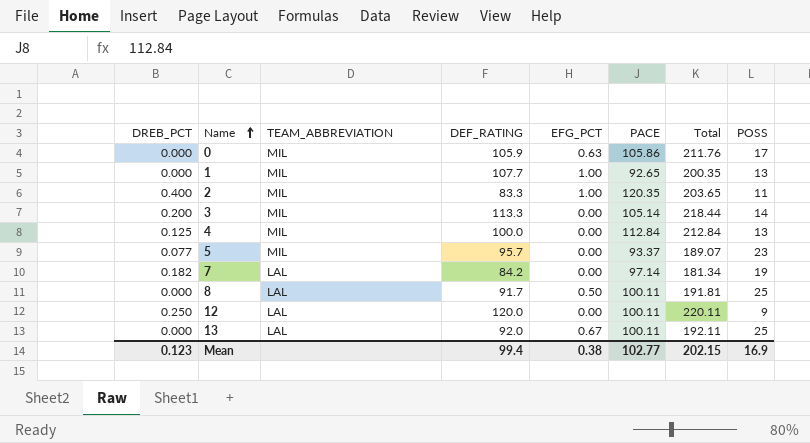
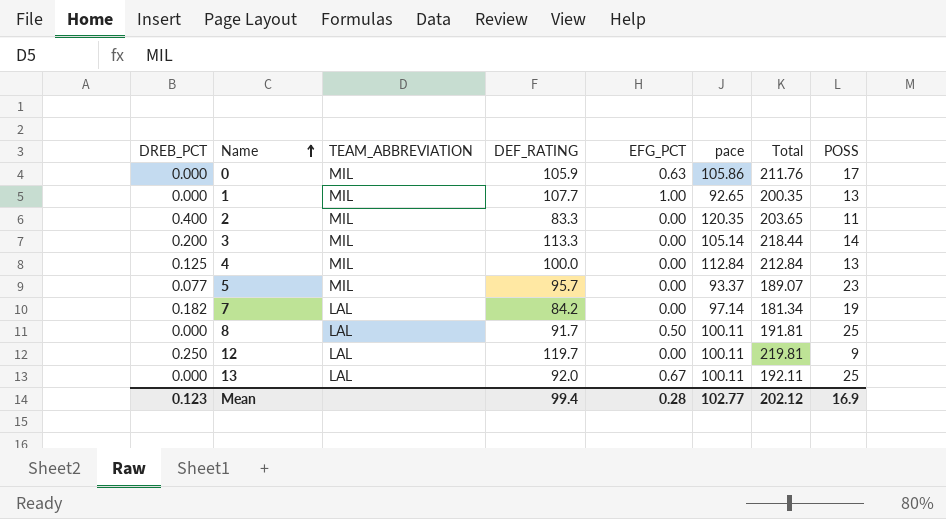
column name: PACE -> pace
2 | EFG_PCT: 1.00 -> 0.00
12 | DEF_RATING: 120.0 -> 119.7
12 | Total: 220.11 -> 219.81
Mean | EFG_PCT: 0.38 -> 0.28
Mean | Total: 202.15 -> 202.12

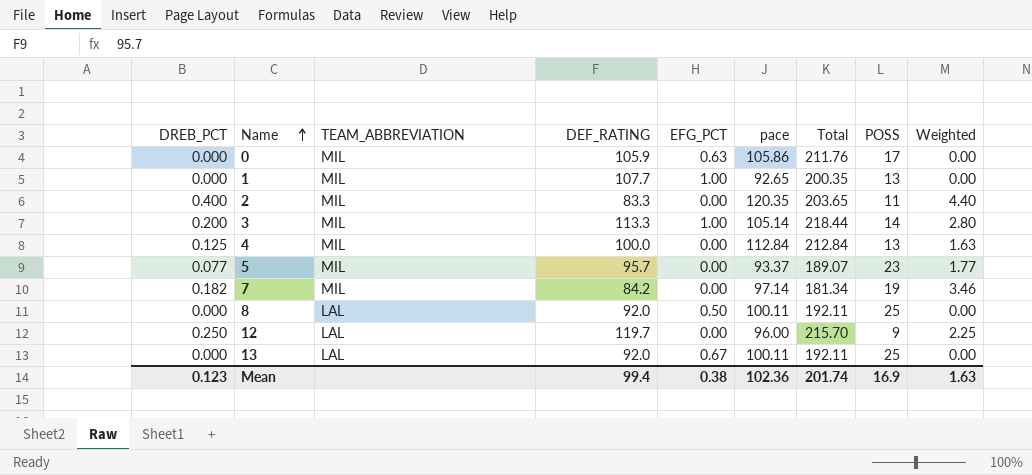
column Weighted | formula: none -> [DREB_PCT] * [POSS]
3 | EFG_PCT: 0.00 -> 1.00
7 | TEAM_ABBREVIATION: LAL -> MIL
8 | DEF_RATING: 91.7 -> 92.0
8 | Total: 191.81 -> 192.11
12 | pace: 100.11 -> 96.00
12 | Total: 219.81 -> 215.70
Mean | EFG_PCT: 0.28 -> 0.38
Mean | pace: 102.77 -> 102.36
Mean | Total: 202.12 -> 201.74

